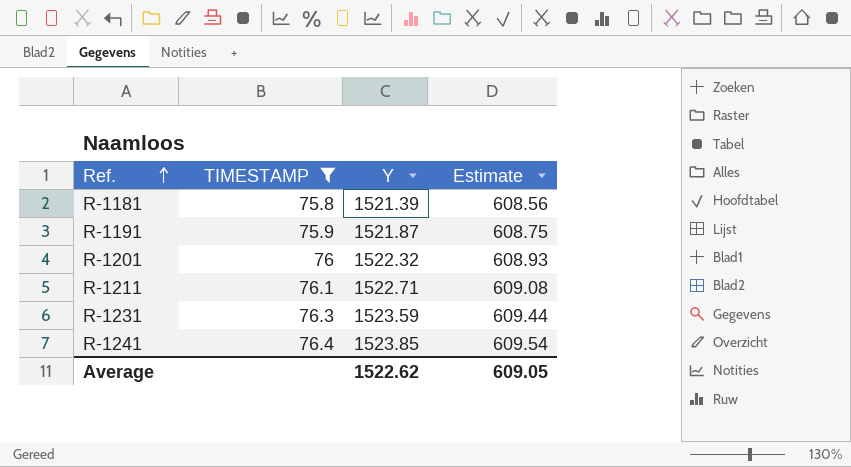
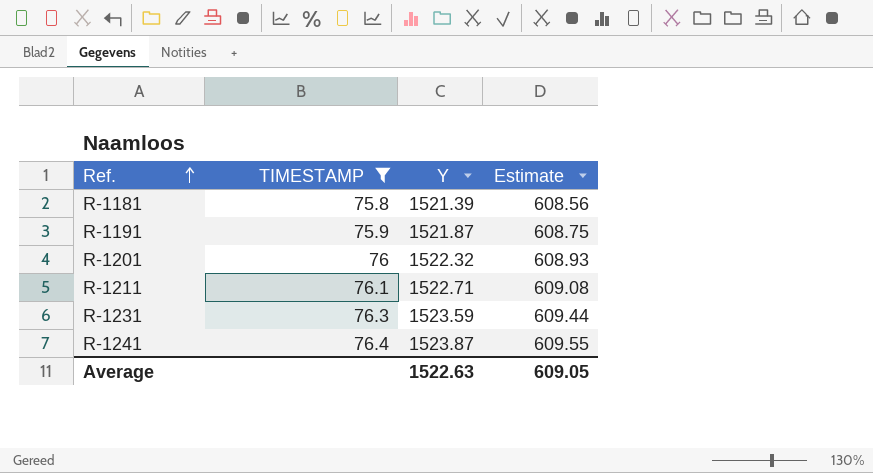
R-1241 | Y: 1523.85 -> 1523.87
R-1241 | Estimate: 609.54 -> 609.55
Average | Y: 1522.62 -> 1522.63

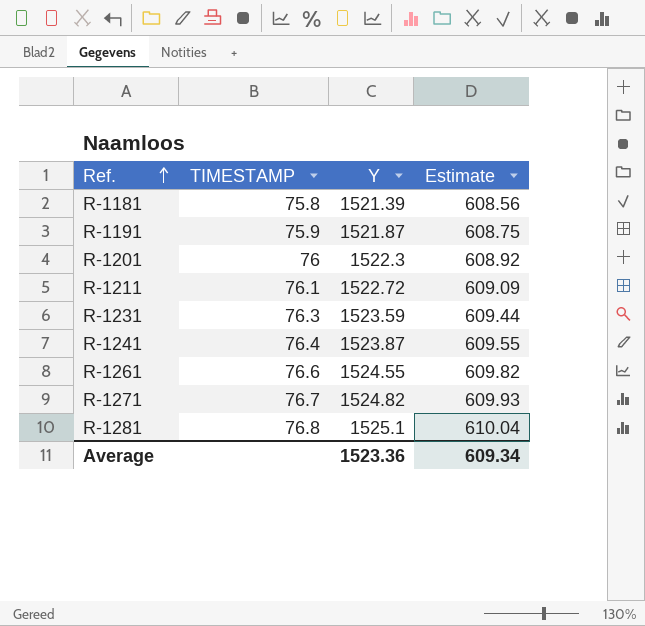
filter: TIMESTAMP <= 76.4 -> none
R-1201 | Y: 1522.32 -> 1522.3
R-1201 | Estimate: 608.93 -> 608.92
R-1211 | Y: 1522.71 -> 1522.72
R-1211 | Estimate: 609.08 -> 609.09
Average | Y: 1522.63 -> 1523.36
Average | Estimate: 609.05 -> 609.34

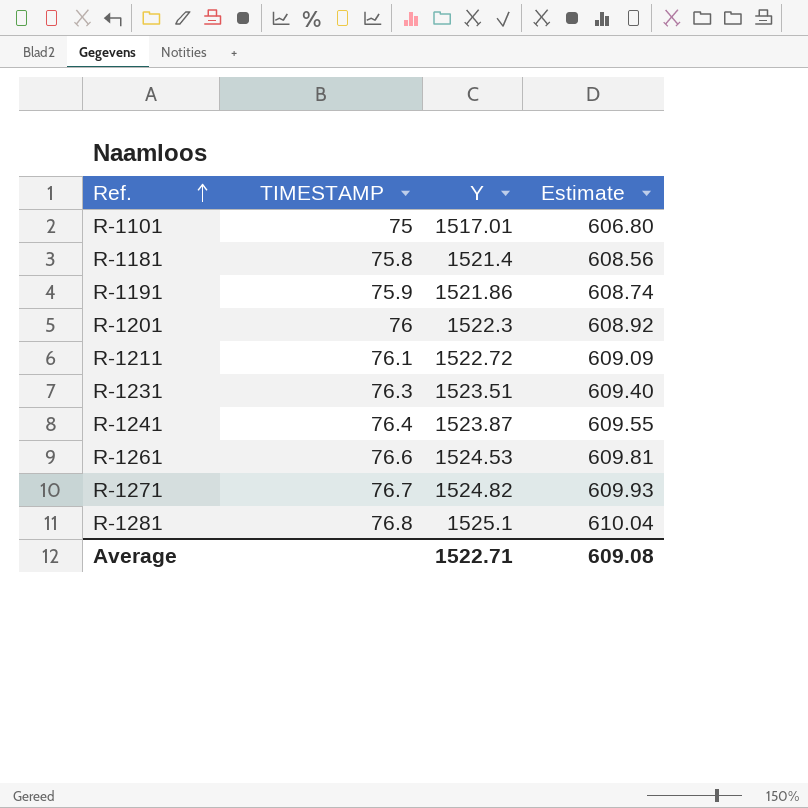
row R-1101: none -> 75 | 1517.01 | 606.80
R-1181 | Y: 1521.39 -> 1521.4
R-1191 | Y: 1521.87 -> 1521.86
R-1191 | Estimate: 608.75 -> 608.74
R-1231 | Y: 1523.59 -> 1523.51
R-1231 | Estimate: 609.44 -> 609.40
R-1261 | Y: 1524.55 -> 1524.53
R-1261 | Estimate: 609.82 -> 609.81
Average | Y: 1523.36 -> 1522.71
Average | Estimate: 609.34 -> 609.08

